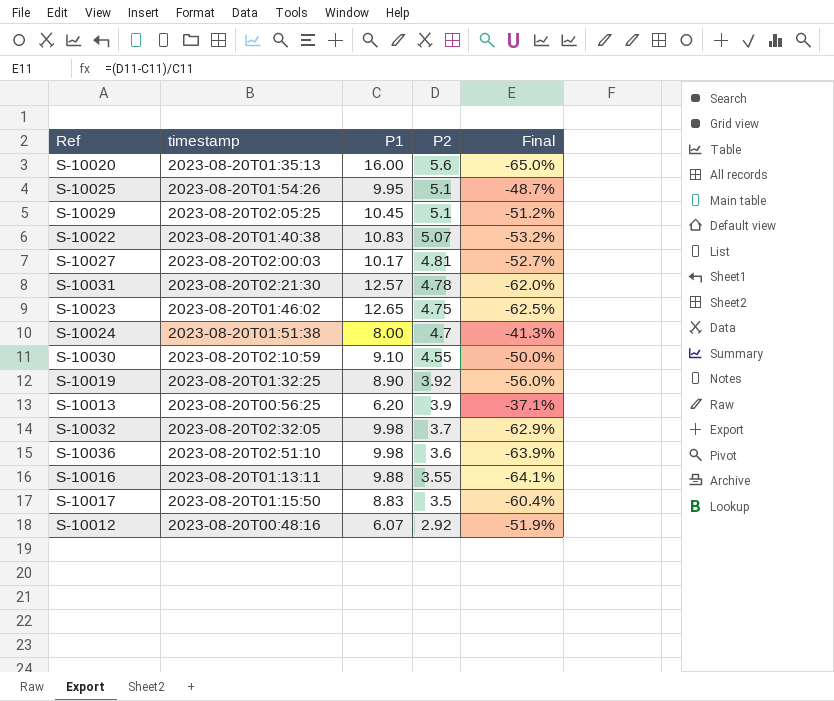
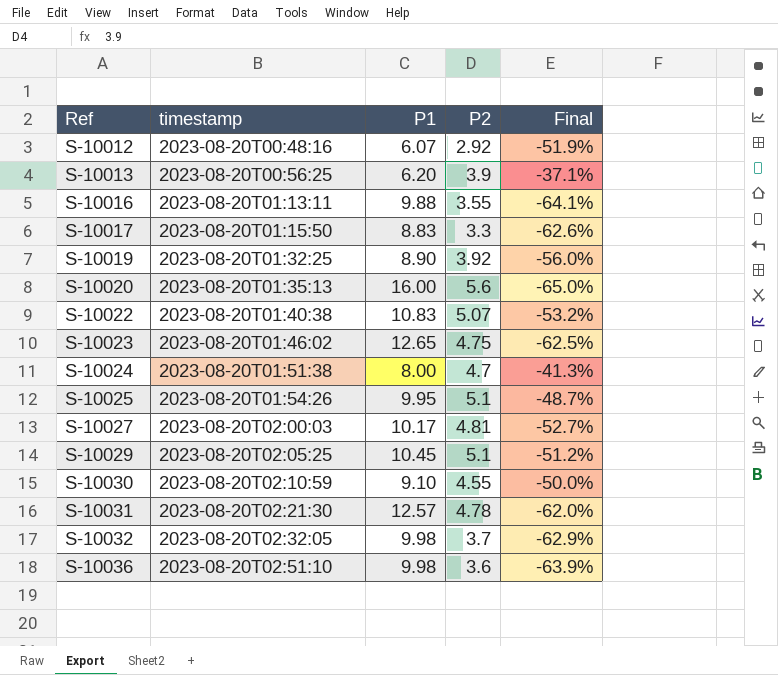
row order: P2 descending -> Ref ascending
S-10017 | P2: 3.5 -> 3.3
S-10017 | Final: -60.4% -> -62.6%

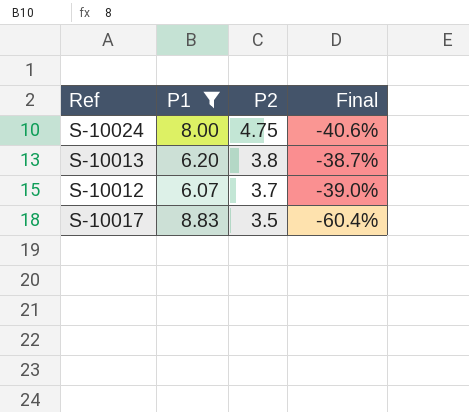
filter: none -> P1 <= 8.83
row order: Ref ascending -> P2 descending
column timestamp | position: 2 -> none
S-10024 | P2: 4.7 -> 4.75
S-10024 | Final: -41.3% -> -40.6%
S-10013 | P2: 3.9 -> 3.8
S-10013 | Final: -37.1% -> -38.7%
S-10012 | P2: 2.92 -> 3.7
S-10012 | Final: -51.9% -> -39.0%
S-10017 | P2: 3.3 -> 3.5
S-10017 | Final: -62.6% -> -60.4%

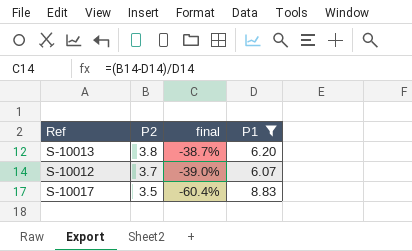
column name: Final -> final
column P1 | position: 2 -> 4
row S-10024: 8.00 | 4.75 | -40.6% -> none

